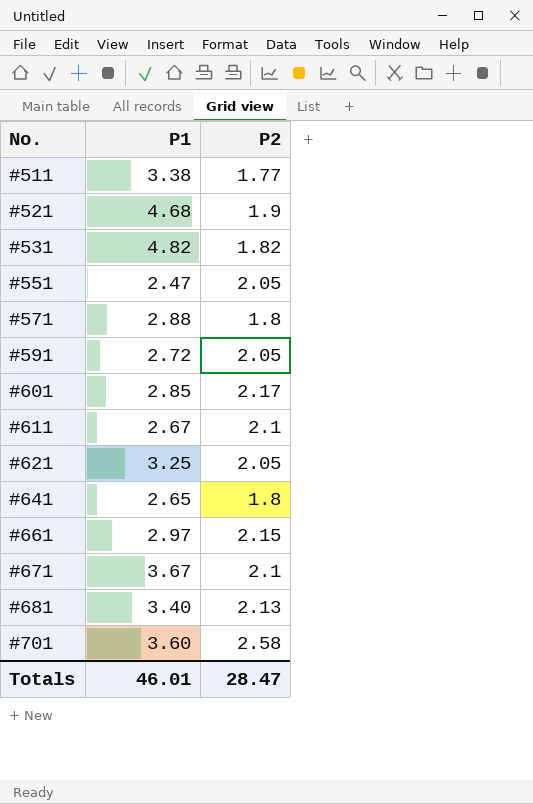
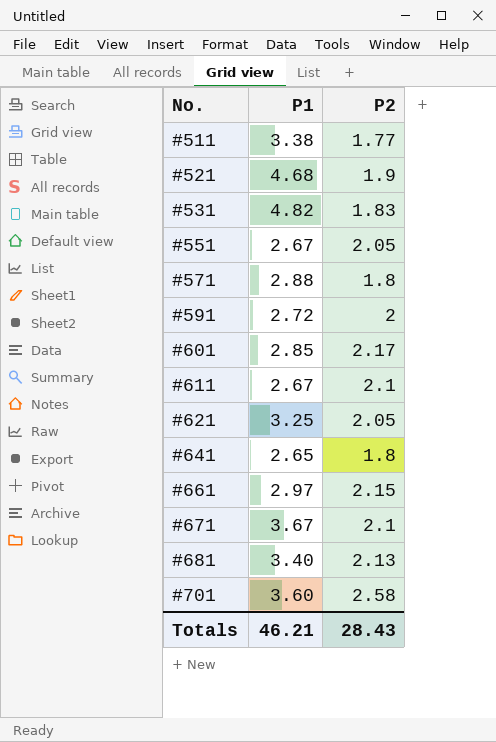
#531 | P2: 1.82 -> 1.83
#551 | P1: 2.47 -> 2.67
#591 | P2: 2.05 -> 2
Totals | P1: 46.01 -> 46.21
Totals | P2: 28.47 -> 28.43

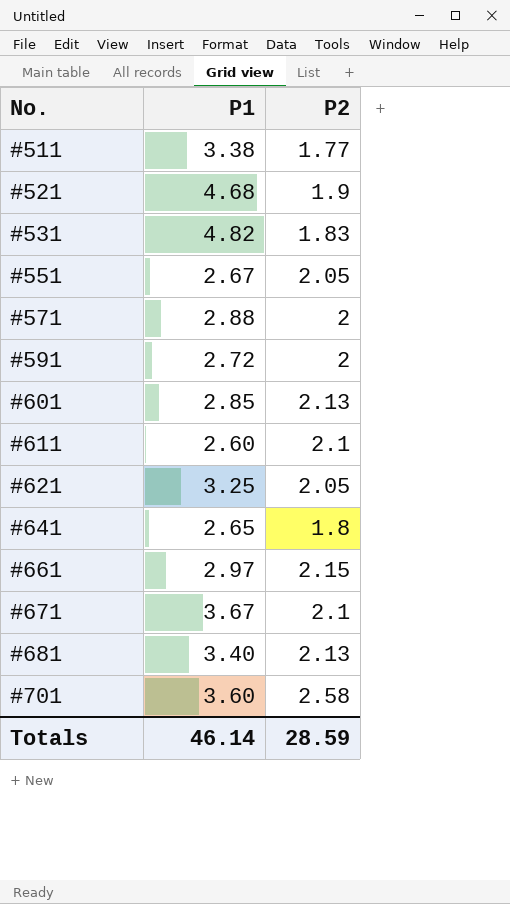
#571 | P2: 1.8 -> 2
#601 | P2: 2.17 -> 2.13
#611 | P1: 2.67 -> 2.60
Totals | P1: 46.21 -> 46.14
Totals | P2: 28.43 -> 28.59

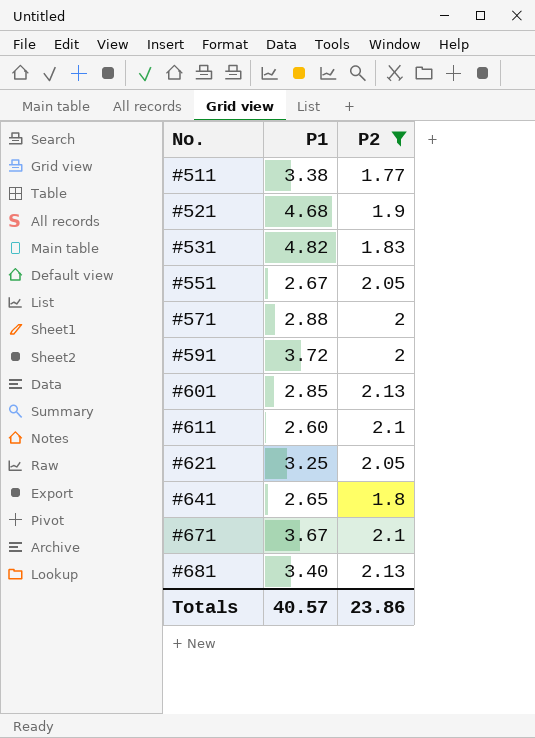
filter: none -> P2 <= 2.13
#591 | P1: 2.72 -> 3.72
Totals | P1: 46.14 -> 40.57
Totals | P2: 28.59 -> 23.86

